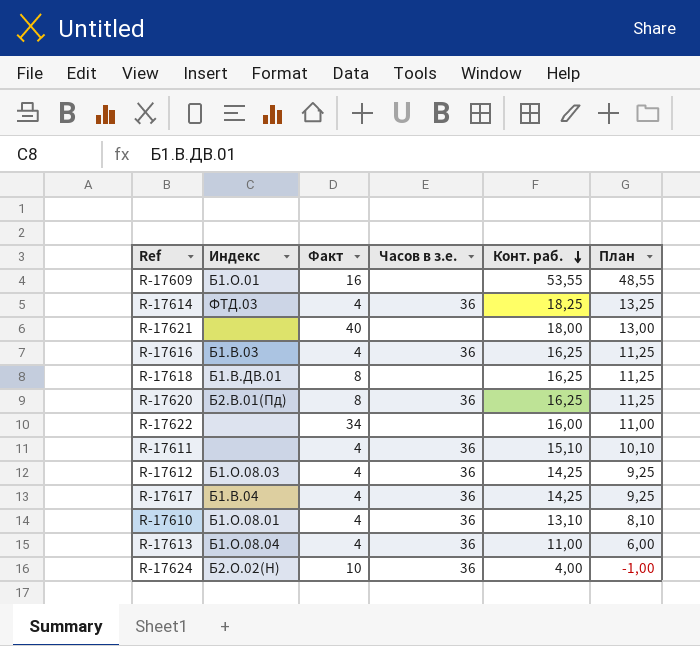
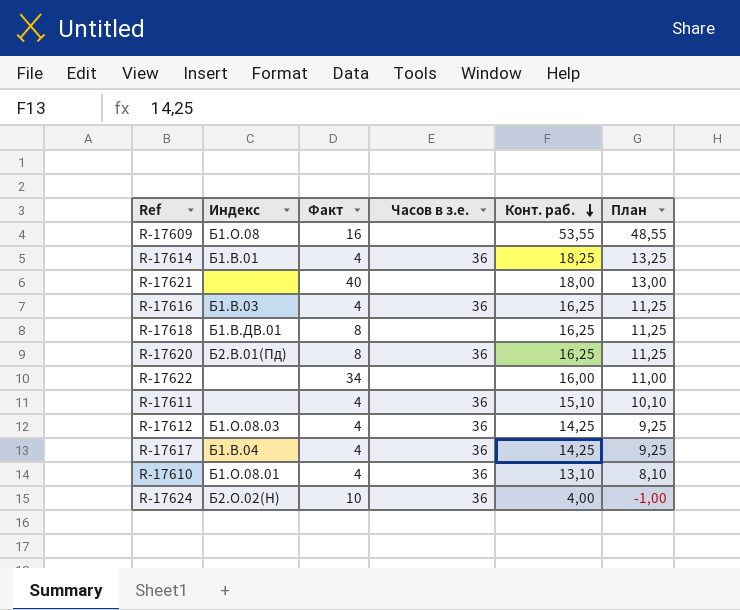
row R-17613: Б1.О.08.04 | 4 | 36 | 11,00 | 6,00 -> none
R-17609 | Индекс: Б1.О.01 -> Б1.О.08
R-17614 | Индекс: ФТД.03 -> Б1.В.01

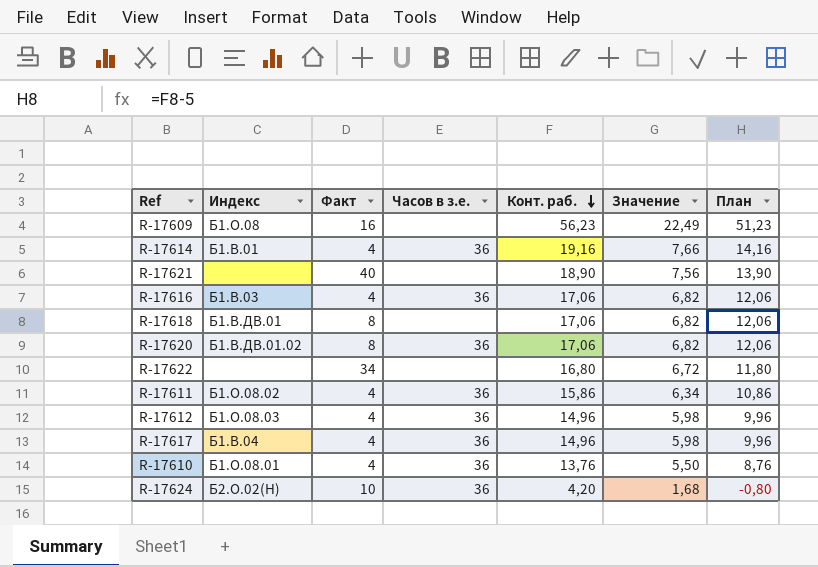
column Значение | formula: none -> [Конт. раб.] * 0,4
R-17609 | Конт. раб.: 53,55 -> 56,23
R-17609 | План: 48,55 -> 51,23
R-17614 | Конт. раб.: 18,25 -> 19,16
R-17614 | План: 13,25 -> 14,16
R-17621 | Конт. раб.: 18,00 -> 18,90
R-17621 | План: 13,00 -> 13,90
R-17616 | Конт. раб.: 16,25 -> 17,06
R-17616 | План: 11,25 -> 12,06
R-17618 | Конт. раб.: 16,25 -> 17,06
R-17618 | План: 11,25 -> 12,06
R-17620 | Индекс: Б2.В.01(Пд) -> Б1.В.ДВ.01.02
R-17620 | Конт. раб.: 16,25 -> 17,06
R-17620 | План: 11,25 -> 12,06
R-17622 | Конт. раб.: 16,00 -> 16,80
R-17622 | План: 11,00 -> 11,80
R-17611 | Индекс: none -> Б1.О.08.02
R-17611 | Конт. раб.: 15,10 -> 15,86
R-17611 | План: 10,10 -> 10,86
R-17612 | Конт. раб.: 14,25 -> 14,96
R-17612 | План: 9,25 -> 9,96
R-17617 | Конт. раб.: 14,25 -> 14,96
R-17617 | План: 9,25 -> 9,96
R-17610 | Конт. раб.: 13,10 -> 13,76
R-17610 | План: 8,10 -> 8,76
R-17624 | Конт. раб.: 4,00 -> 4,20
R-17624 | План: -1,00 -> -0,80

